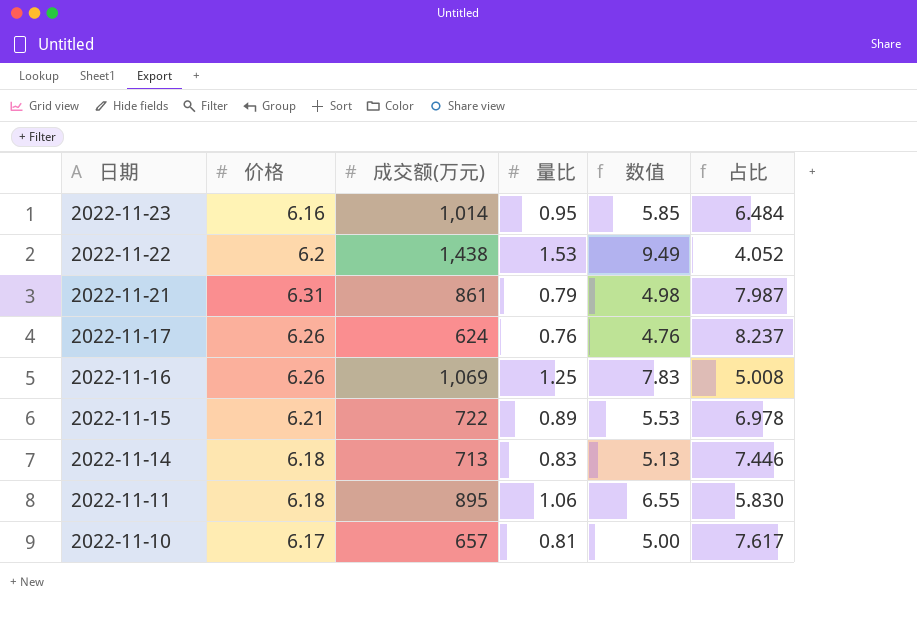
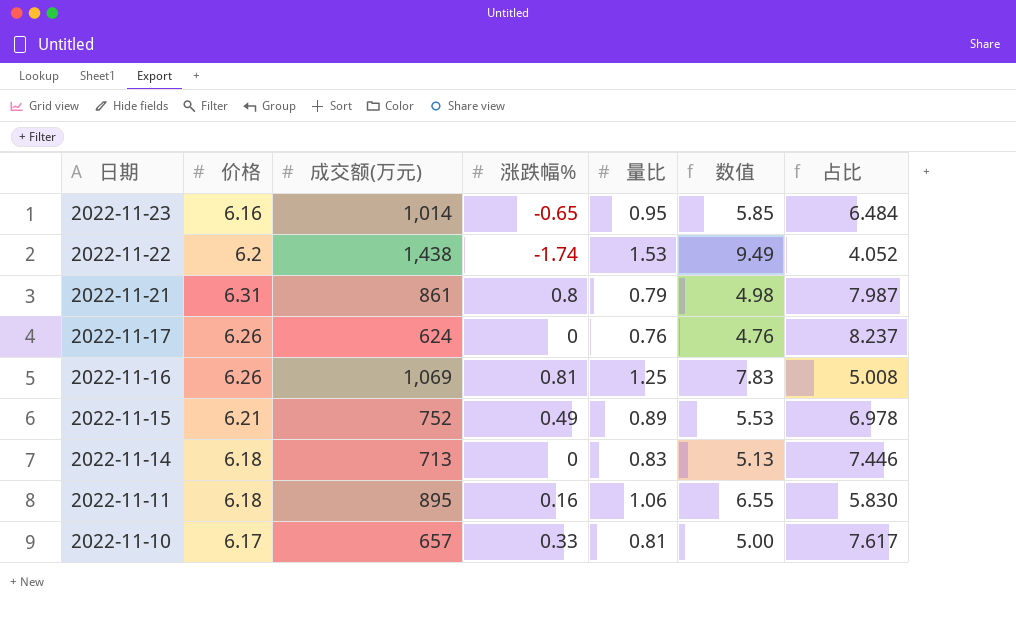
column 涨跌幅% | position: none -> 4
2022-11-15 | 成交额(万元): 722 -> 752

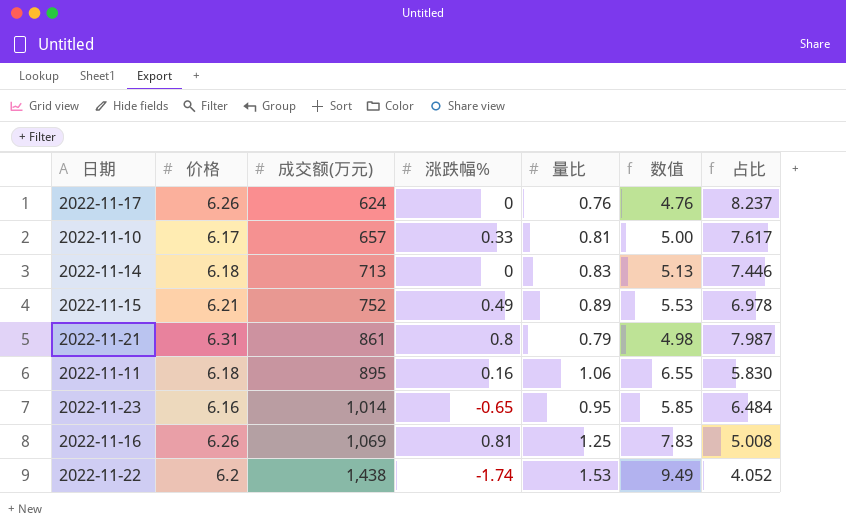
row order: 日期 descending -> 成交额(万元) ascending

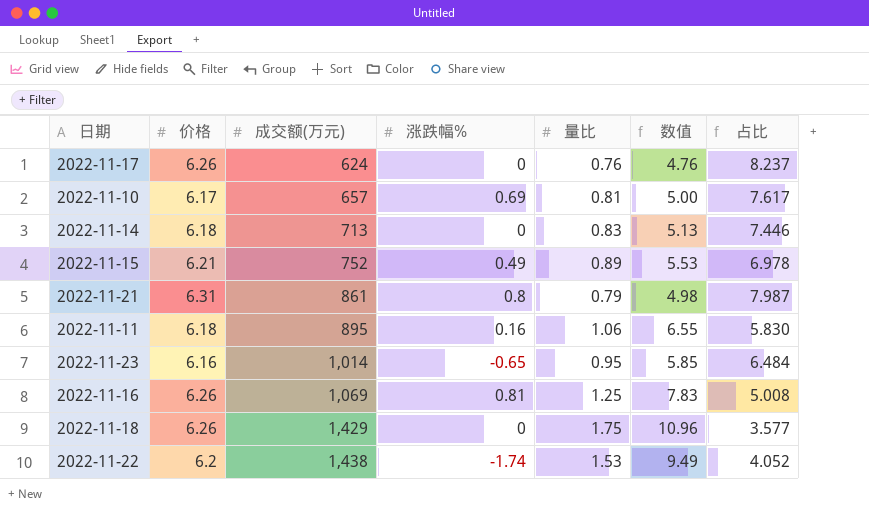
2022-11-10 | 涨跌幅%: 0.33 -> 0.69
row 2022-11-18: none -> 6.26 | 1,429 | 0 | 1.75 | 10.96 | 3.577

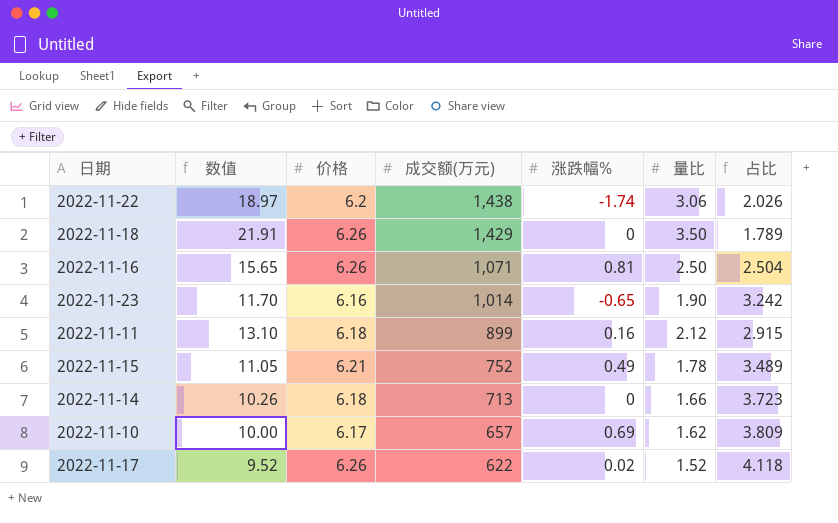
row order: 成交额(万元) ascending -> 成交额(万元) descending
column 数值 | position: 6 -> 2
row 2022-11-21: 6.31 | 861 | 0.8 | 0.79 | 4.98 | 7.987 -> none
2022-11-22 | 数值: 9.49 -> 18.97
2022-11-22 | 量比: 1.53 -> 3.06
2022-11-22 | 占比: 4.052 -> 2.026
2022-11-18 | 数值: 10.96 -> 21.91
2022-11-18 | 量比: 1.75 -> 3.50
2022-11-18 | 占比: 3.577 -> 1.789
2022-11-16 | 数值: 7.83 -> 15.65
2022-11-16 | 成交额(万元): 1,069 -> 1,071
2022-11-16 | 量比: 1.25 -> 2.50
2022-11-16 | 占比: 5.008 -> 2.504
2022-11-23 | 数值: 5.85 -> 11.70
2022-11-23 | 量比: 0.95 -> 1.90
2022-11-23 | 占比: 6.484 -> 3.242
2022-11-11 | 数值: 6.55 -> 13.10
2022-11-11 | 成交额(万元): 895 -> 899
2022-11-11 | 量比: 1.06 -> 2.12
2022-11-11 | 占比: 5.830 -> 2.915
2022-11-15 | 数值: 5.53 -> 11.05
2022-11-15 | 量比: 0.89 -> 1.78
2022-11-15 | 占比: 6.978 -> 3.489
2022-11-14 | 数值: 5.13 -> 10.26
2022-11-14 | 量比: 0.83 -> 1.66
2022-11-14 | 占比: 7.446 -> 3.723
2022-11-10 | 数值: 5.00 -> 10.00
2022-11-10 | 量比: 0.81 -> 1.62
2022-11-10 | 占比: 7.617 -> 3.809
2022-11-17 | 数值: 4.76 -> 9.52
2022-11-17 | 成交额(万元): 624 -> 622
2022-11-17 | 涨跌幅%: 0 -> 0.02
2022-11-17 | 量比: 0.76 -> 1.52
2022-11-17 | 占比: 8.237 -> 4.118

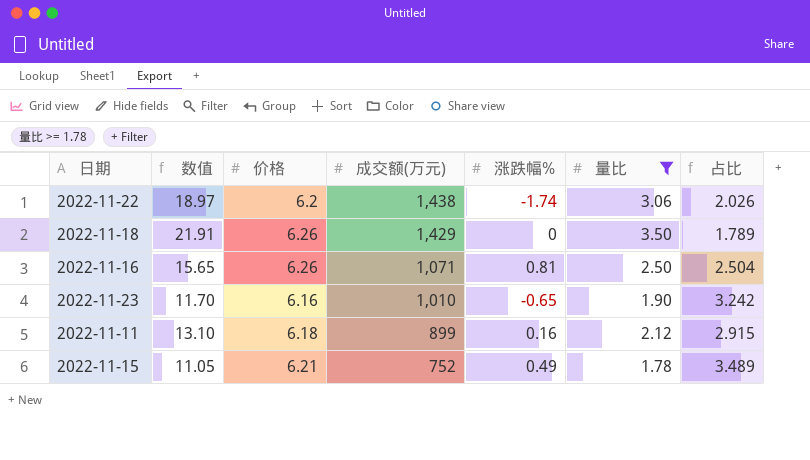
filter: none -> 量比 >= 1.78
2022-11-23 | 成交额(万元): 1,014 -> 1,010

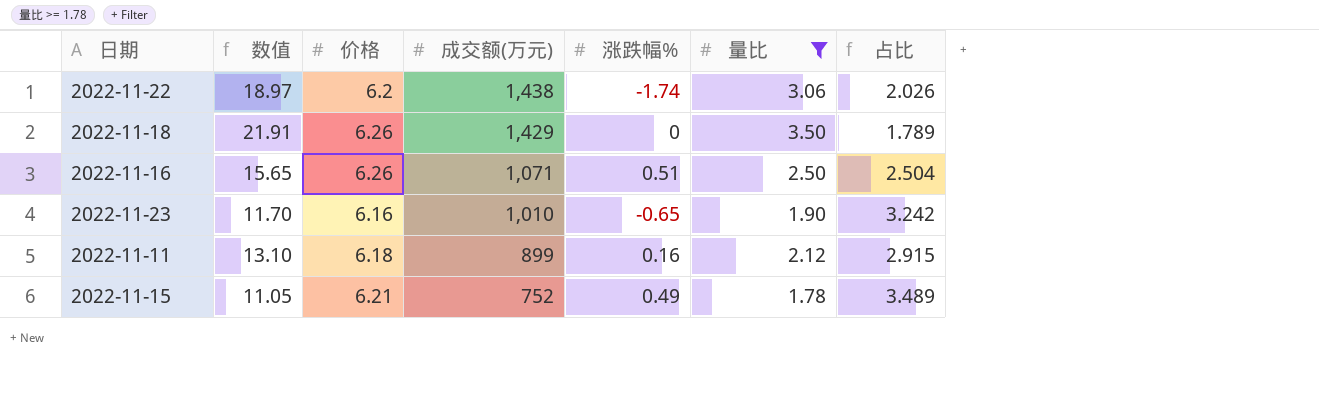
2022-11-16 | 涨跌幅%: 0.81 -> 0.51

